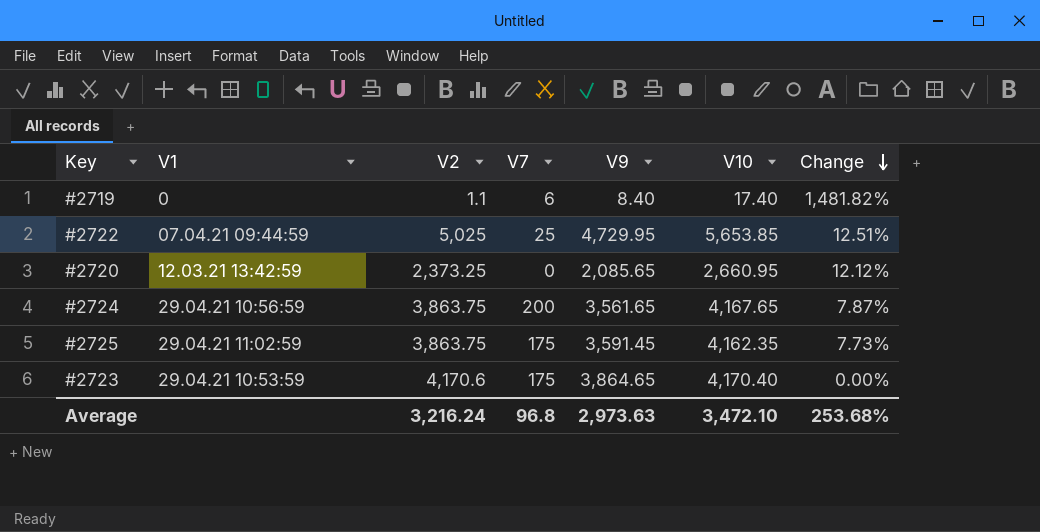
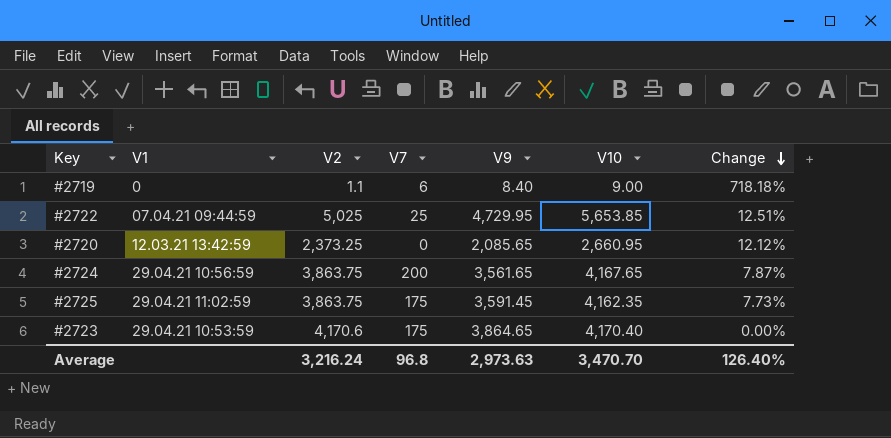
#2719 | V10: 17.40 -> 9.00
#2719 | Change: 1,481.82% -> 718.18%
Average | V10: 3,472.10 -> 3,470.70
Average | Change: 253.68% -> 126.40%

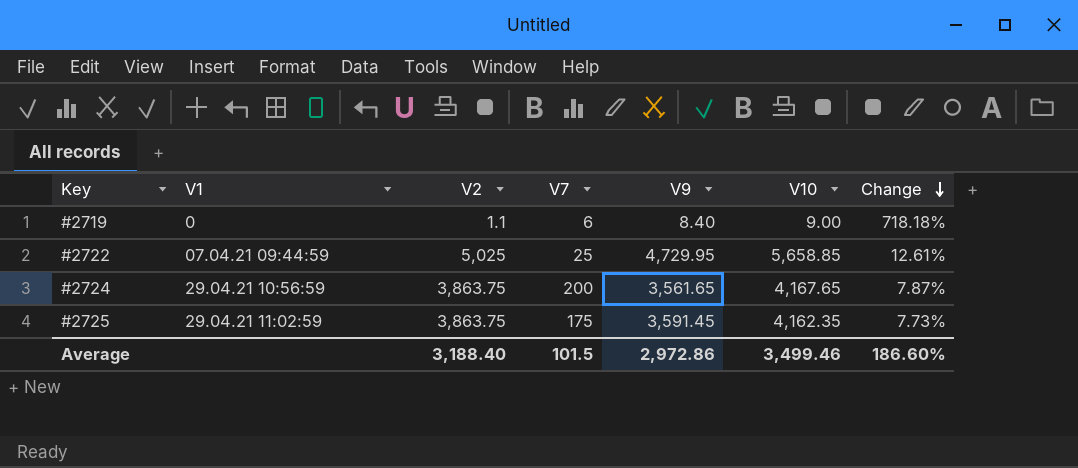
row #2720: 12.03.21 13:42:59 | 2,373.25 | 0 | 2,085.65 | 2,660.95 | 12.12% -> none
row #2723: 29.04.21 10:53:59 | 4,170.6 | 175 | 3,864.65 | 4,170.40 | 0.00% -> none
#2722 | V10: 5,653.85 -> 5,658.85
#2722 | Change: 12.51% -> 12.61%
Average | V2: 3,216.24 -> 3,188.40
Average | V7: 96.8 -> 101.5
Average | V9: 2,973.63 -> 2,972.86
Average | V10: 3,470.70 -> 3,499.46
Average | Change: 126.40% -> 186.60%

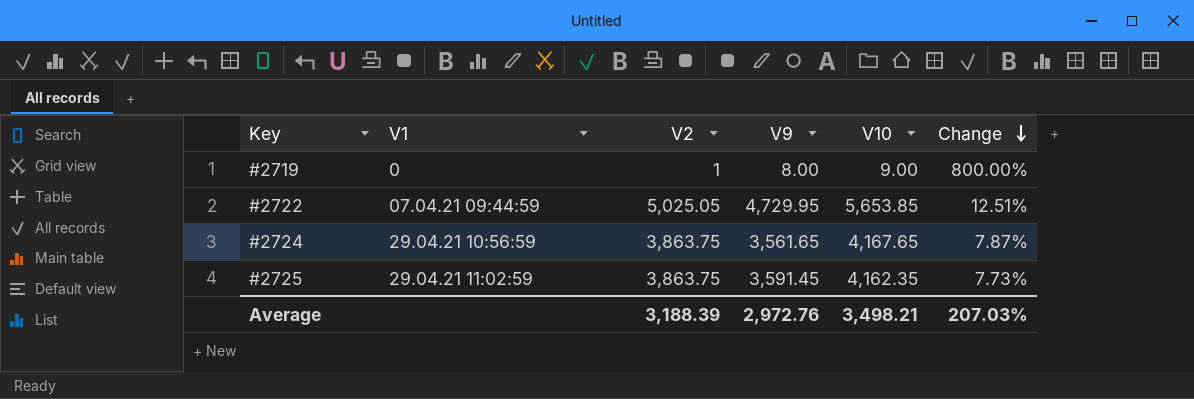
column V7 | position: 4 -> none
#2719 | V2: 1.1 -> 1
#2719 | V9: 8.40 -> 8.00
#2719 | Change: 718.18% -> 800.00%
#2722 | V2: 5,025 -> 5,025.05
#2722 | V10: 5,658.85 -> 5,653.85
#2722 | Change: 12.61% -> 12.51%
Average | V2: 3,188.40 -> 3,188.39
Average | V9: 2,972.86 -> 2,972.76
Average | V10: 3,499.46 -> 3,498.21
Average | Change: 186.60% -> 207.03%

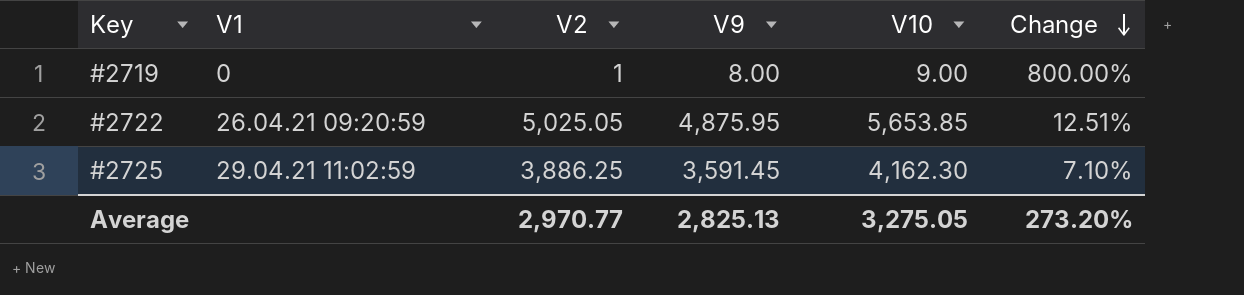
row #2724: 29.04.21 10:56:59 | 3,863.75 | 3,561.65 | 4,167.65 | 7.87% -> none
#2722 | V1: 07.04.21 09:44:59 -> 26.04.21 09:20:59
#2722 | V9: 4,729.95 -> 4,875.95
#2725 | V2: 3,863.75 -> 3,886.25
#2725 | V10: 4,162.35 -> 4,162.30
#2725 | Change: 7.73% -> 7.10%
Average | V2: 3,188.39 -> 2,970.77
Average | V9: 2,972.76 -> 2,825.13
Average | V10: 3,498.21 -> 3,275.05
Average | Change: 207.03% -> 273.20%

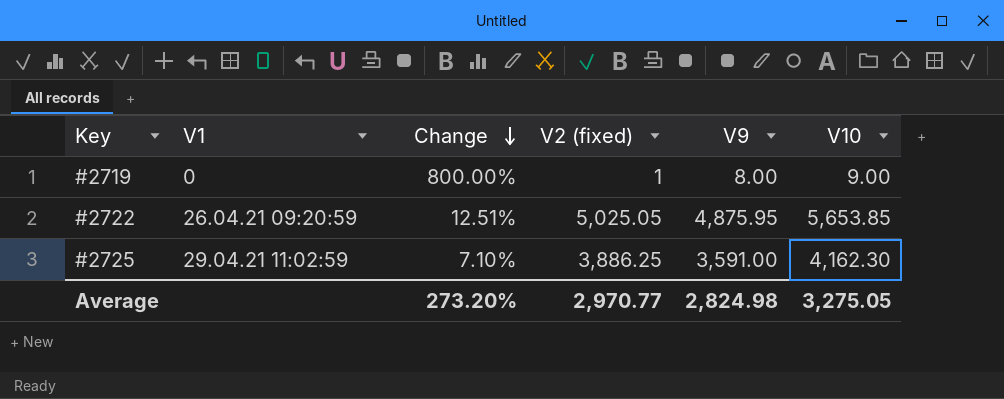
column Change | position: 6 -> 3
column name: V2 -> V2 (fixed)
#2725 | V9: 3,591.45 -> 3,591.00
Average | V9: 2,825.13 -> 2,824.98

